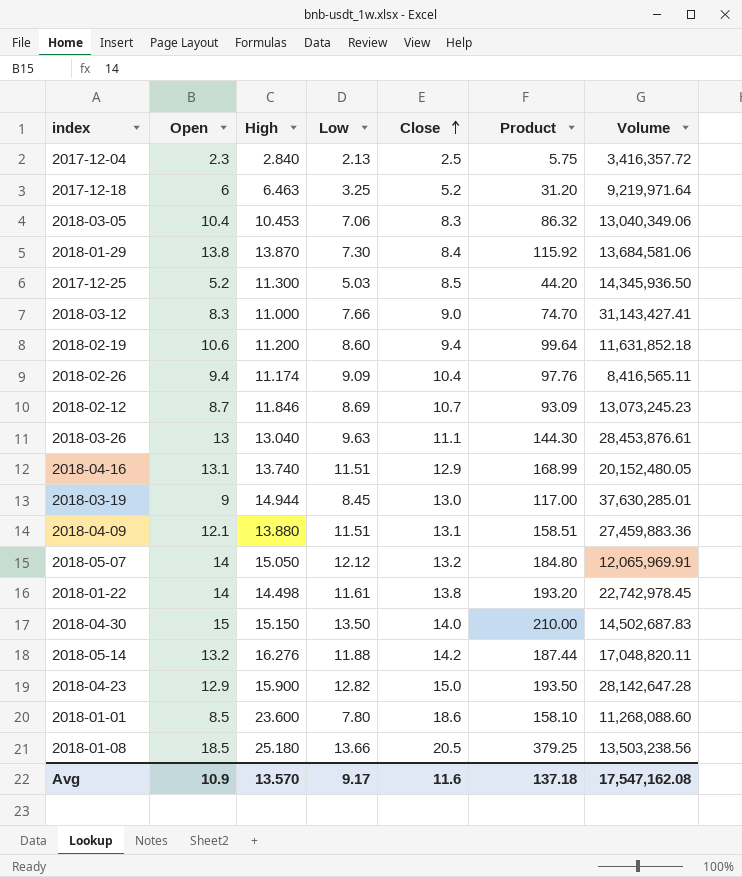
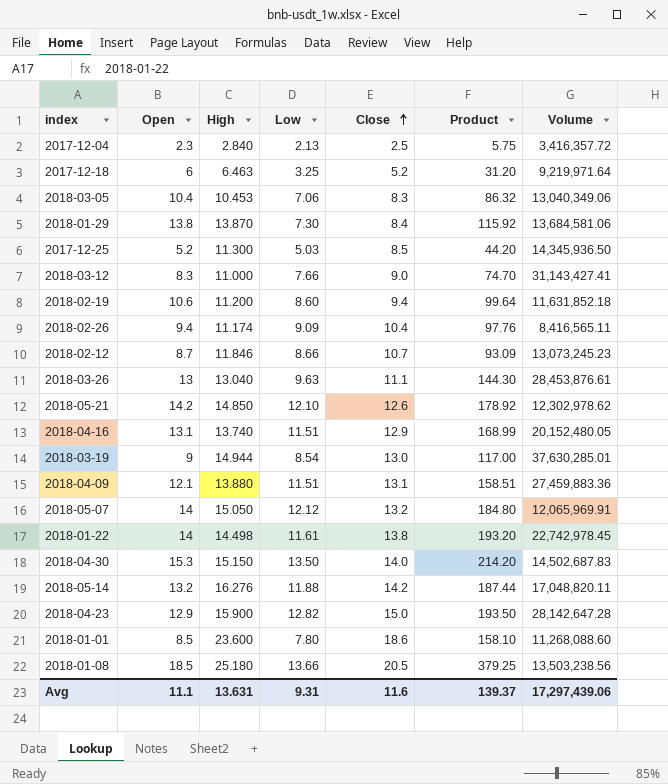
2018-02-12 | Low: 8.69 -> 8.66
row 2018-05-21: none -> 14.2 | 14.850 | 12.10 | 12.6 | 178.92 | 12,302,978.62
2018-03-19 | Low: 8.45 -> 8.54
2018-04-30 | Open: 15 -> 15.3
2018-04-30 | Product: 210.00 -> 214.20
Avg | Open: 10.9 -> 11.1
Avg | High: 13.570 -> 13.631
Avg | Low: 9.17 -> 9.31
Avg | Product: 137.18 -> 139.37
Avg | Volume: 17,547,162.08 -> 17,297,439.06

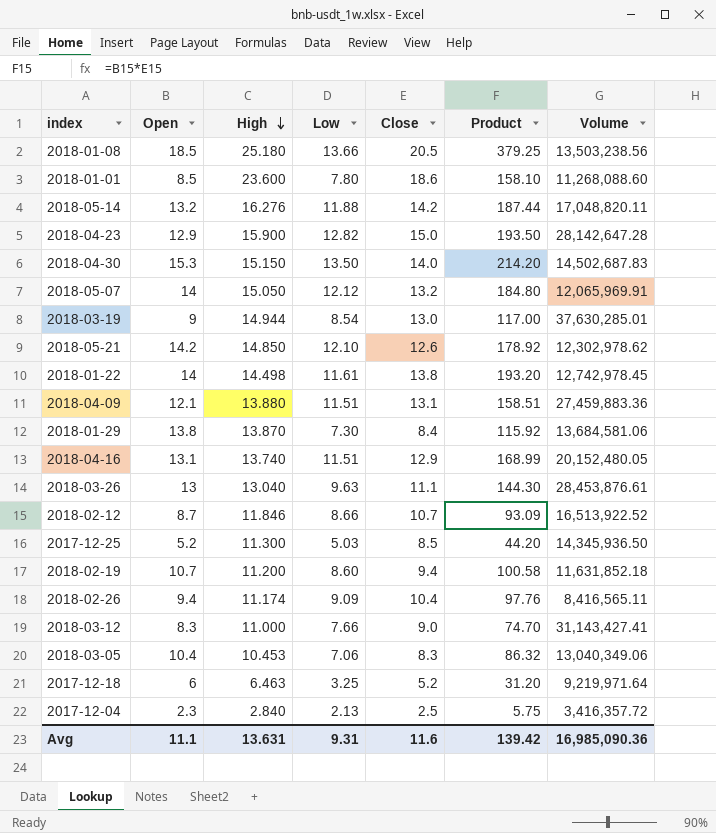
row order: Close ascending -> High descending
2018-01-22 | Volume: 22,742,978.45 -> 12,742,978.45
2018-02-12 | Volume: 13,073,245.23 -> 16,513,922.52
2018-02-19 | Open: 10.6 -> 10.7
2018-02-19 | Product: 99.64 -> 100.58
Avg | Product: 139.37 -> 139.42
Avg | Volume: 17,297,439.06 -> 16,985,090.36

